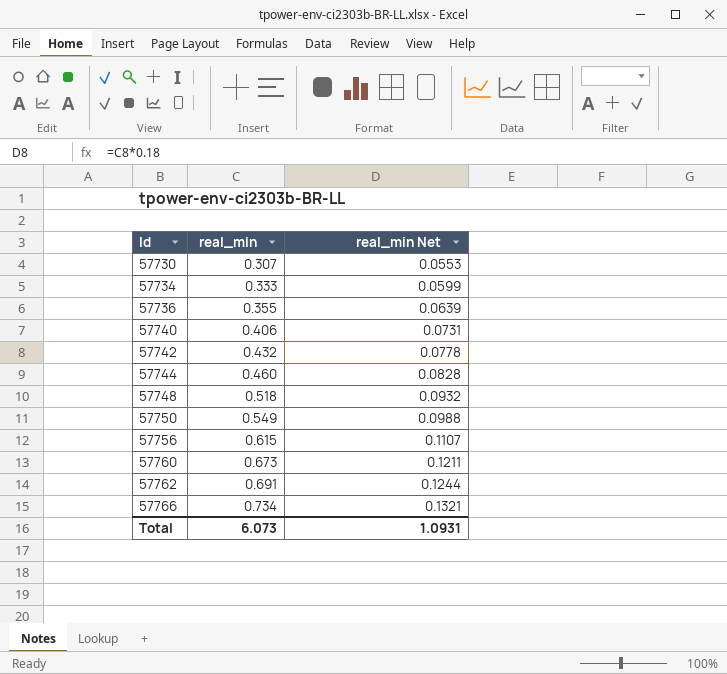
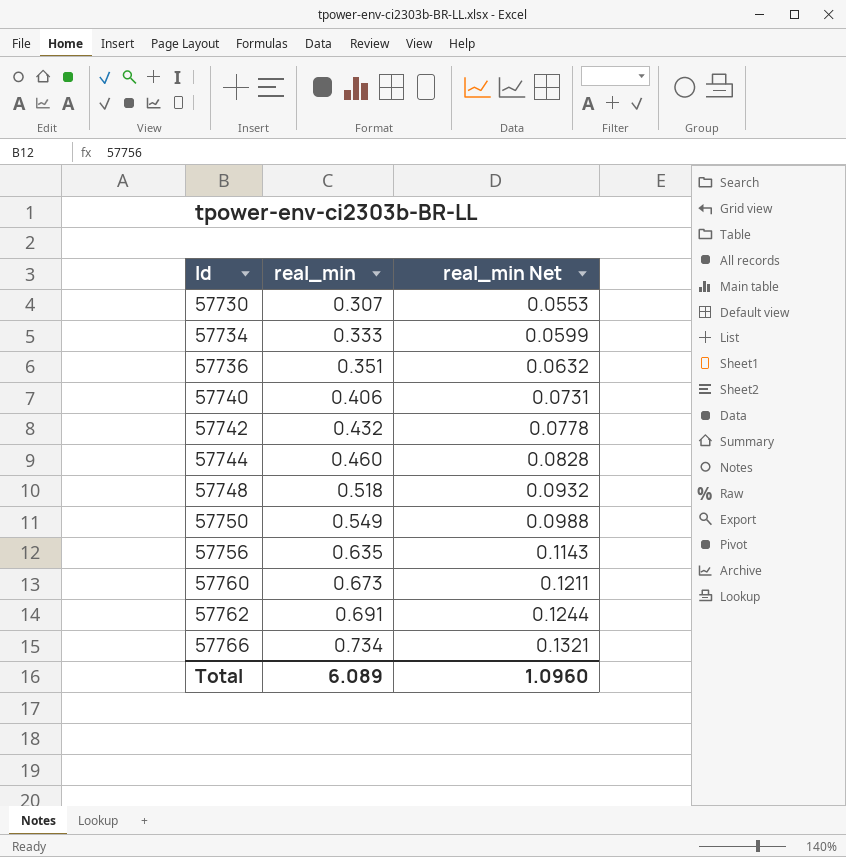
57736 | real_min: 0.355 -> 0.351
57736 | real_min Net: 0.0639 -> 0.0632
57756 | real_min: 0.615 -> 0.635
57756 | real_min Net: 0.1107 -> 0.1143
Total | real_min: 6.073 -> 6.089
Total | real_min Net: 1.0931 -> 1.0960

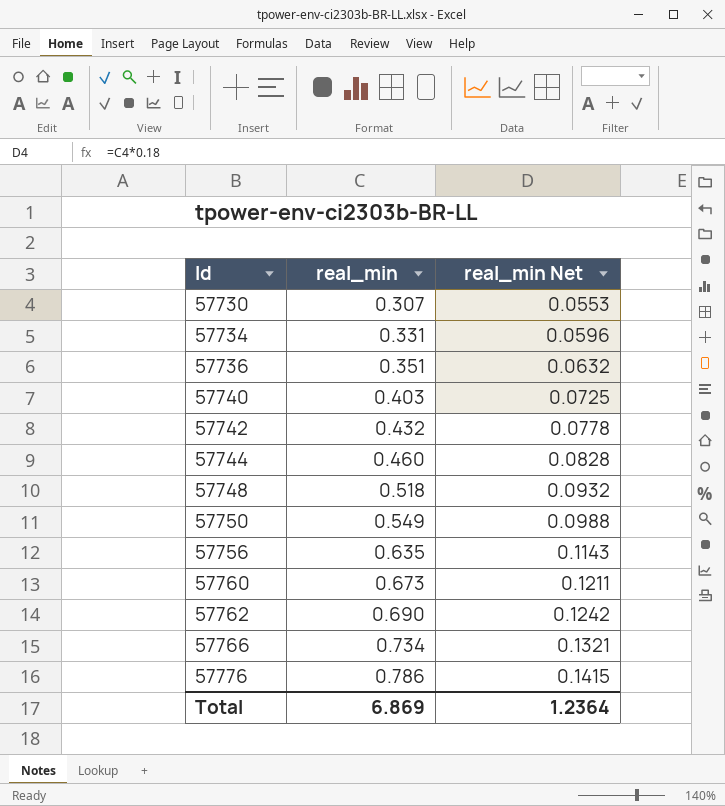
57734 | real_min: 0.333 -> 0.331
57734 | real_min Net: 0.0599 -> 0.0596
57740 | real_min: 0.406 -> 0.403
57740 | real_min Net: 0.0731 -> 0.0725
57762 | real_min: 0.691 -> 0.690
57762 | real_min Net: 0.1244 -> 0.1242
row 57776: none -> 0.786 | 0.1415
Total | real_min: 6.089 -> 6.869
Total | real_min Net: 1.0960 -> 1.2364

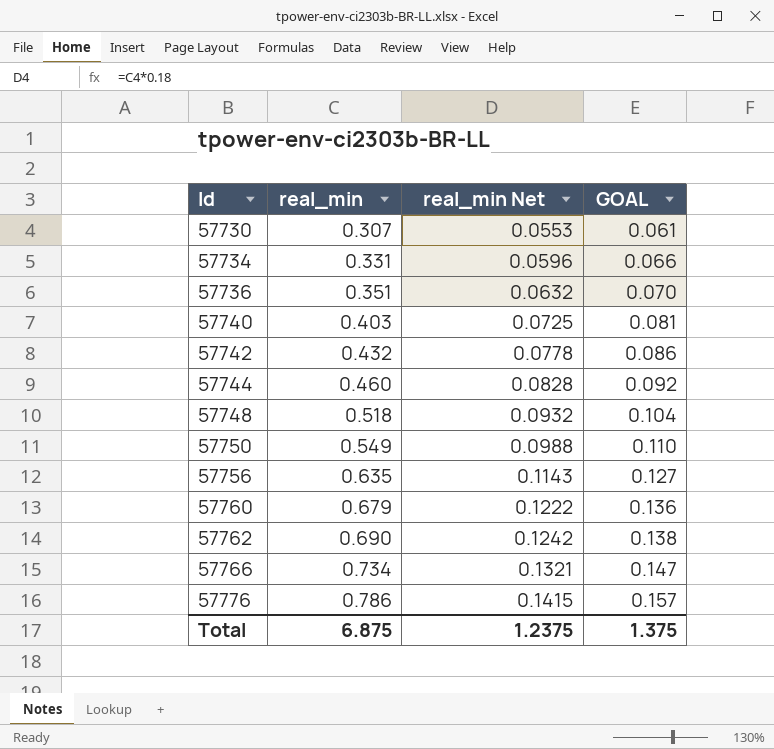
column GOAL | formula: none -> [real_min] * 0.2
57760 | real_min: 0.673 -> 0.679
57760 | real_min Net: 0.1211 -> 0.1222
Total | real_min: 6.869 -> 6.875
Total | real_min Net: 1.2364 -> 1.2375

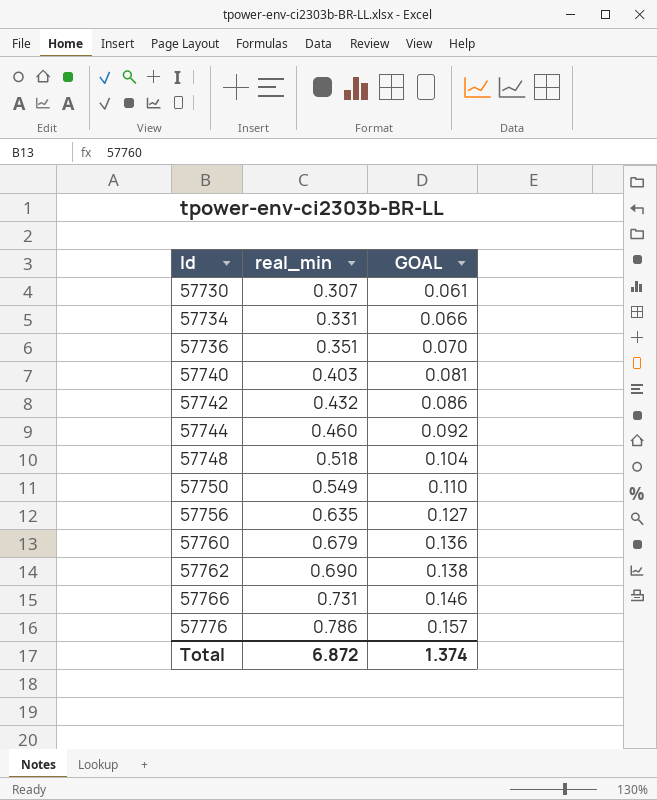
column real_min Net | formula: [real_min] * 0.18 -> none
57766 | real_min: 0.734 -> 0.731
57766 | GOAL: 0.147 -> 0.146
Total | real_min: 6.875 -> 6.872
Total | GOAL: 1.375 -> 1.374

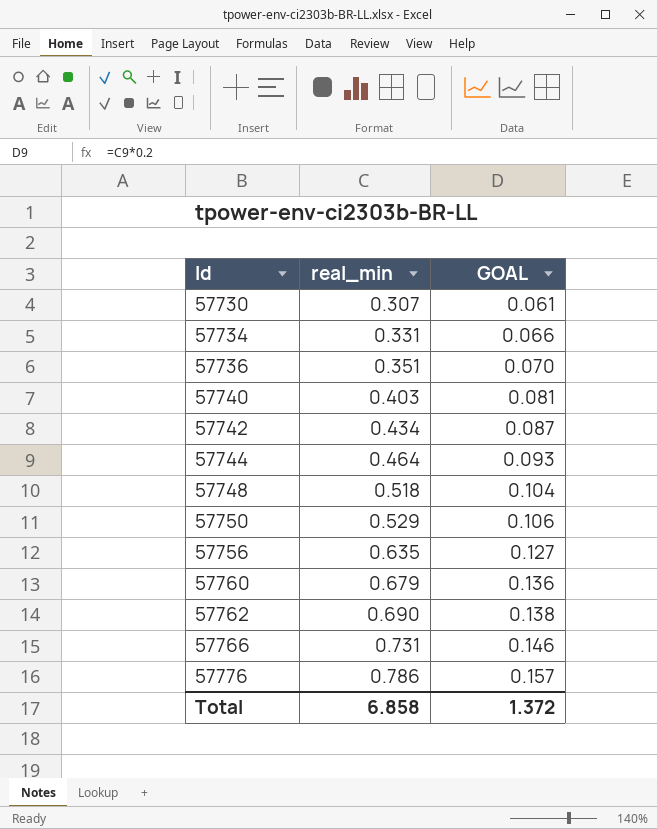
57742 | real_min: 0.432 -> 0.434
57742 | GOAL: 0.086 -> 0.087
57744 | real_min: 0.460 -> 0.464
57744 | GOAL: 0.092 -> 0.093
57750 | real_min: 0.549 -> 0.529
57750 | GOAL: 0.110 -> 0.106
Total | real_min: 6.872 -> 6.858
Total | GOAL: 1.374 -> 1.372

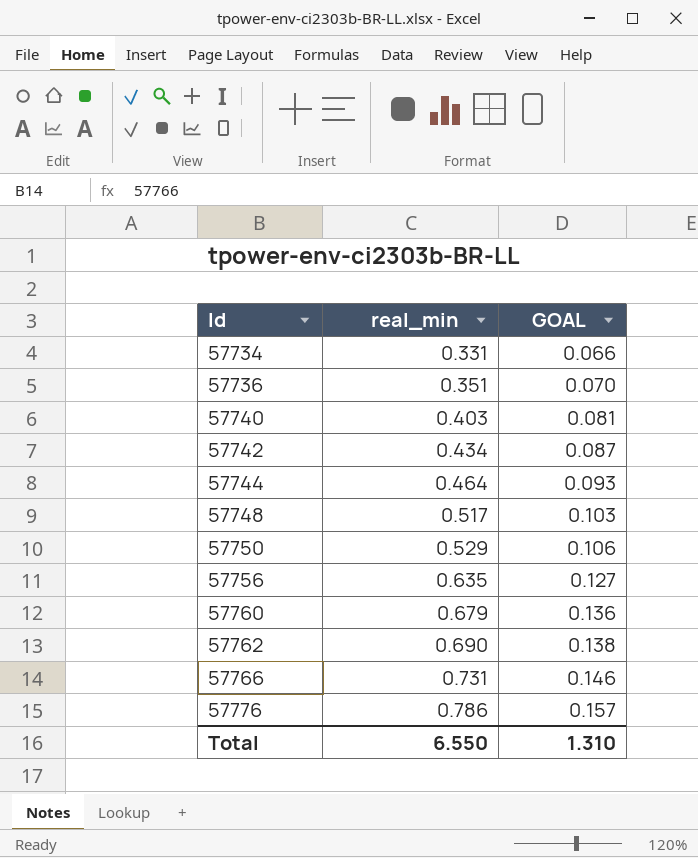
row 57730: 0.307 | 0.061 -> none
57748 | real_min: 0.518 -> 0.517
57748 | GOAL: 0.104 -> 0.103
Total | real_min: 6.858 -> 6.550
Total | GOAL: 1.372 -> 1.310

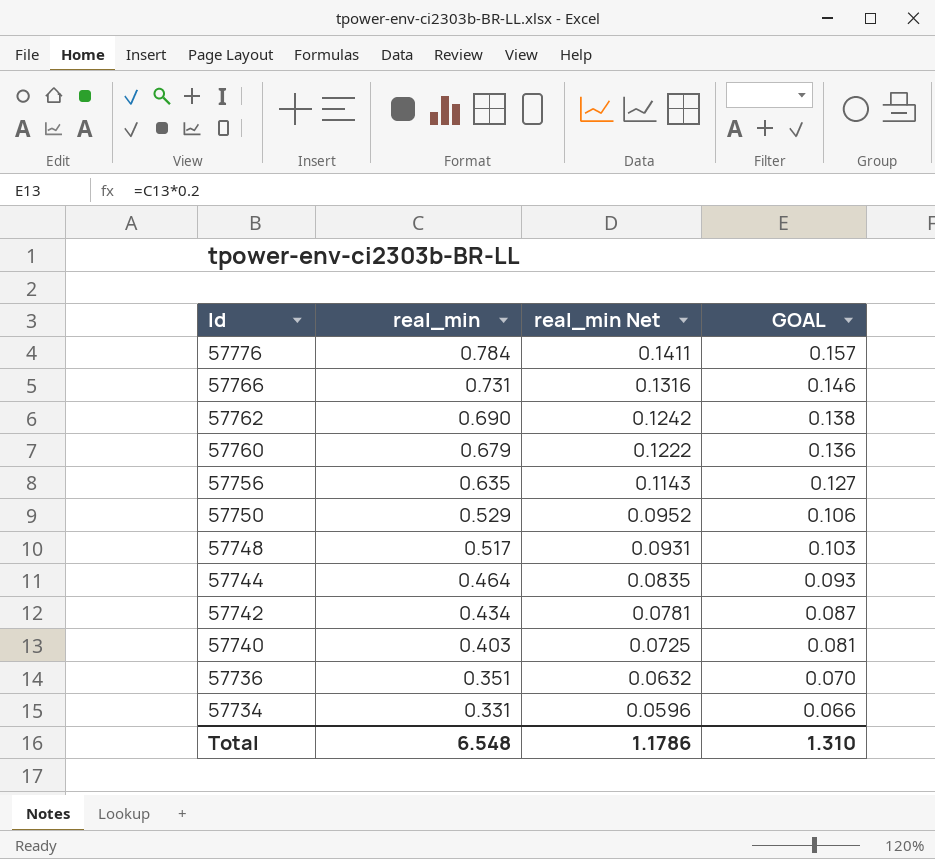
row order: Id ascending -> Id descending
column real_min Net | formula: none -> [real_min] * 0.18
57776 | real_min: 0.786 -> 0.784
Total | real_min: 6.550 -> 6.548

